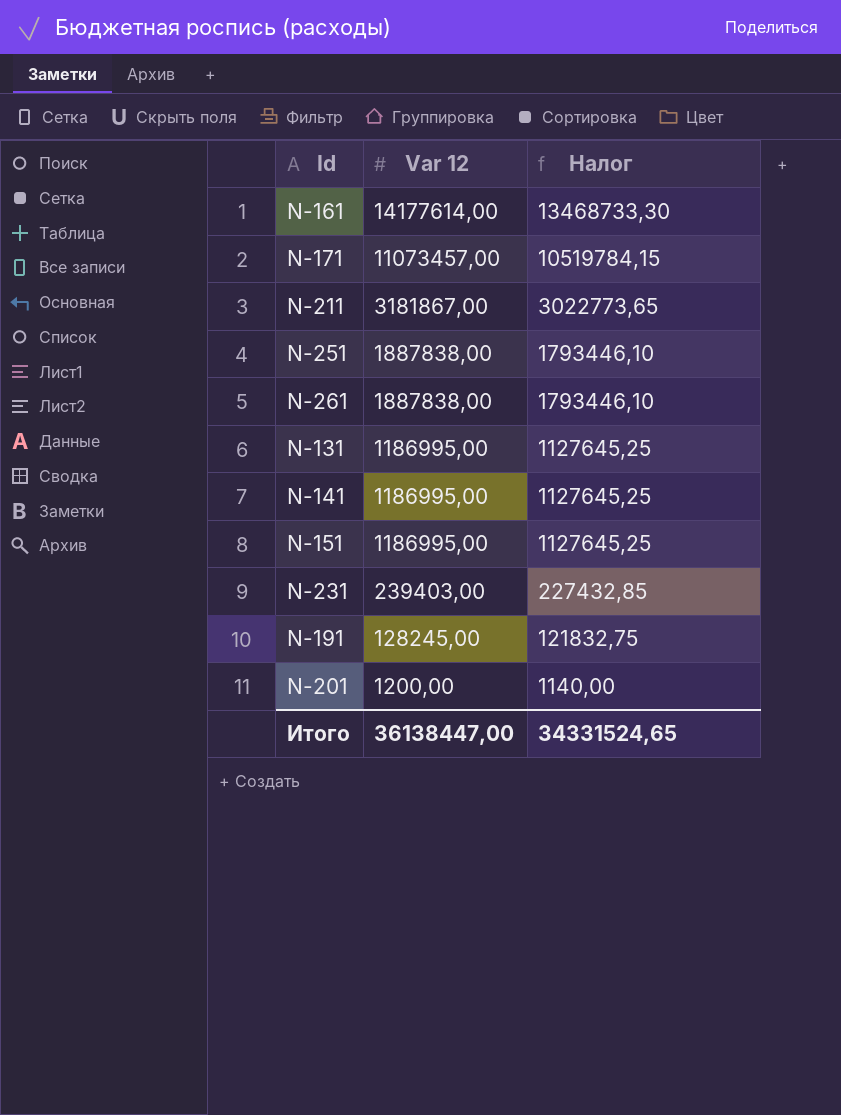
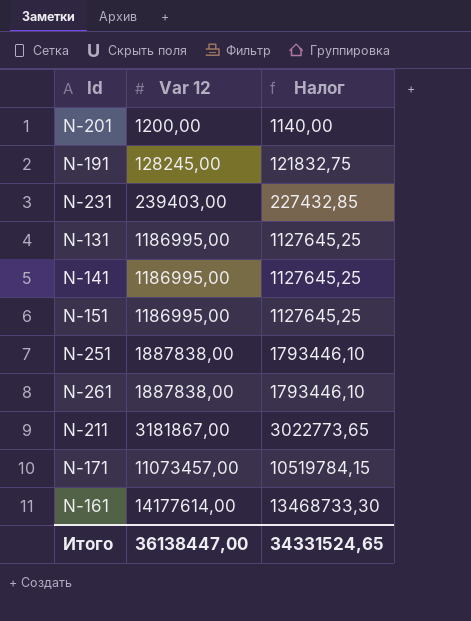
row order: Var 12 descending -> Var 12 ascending

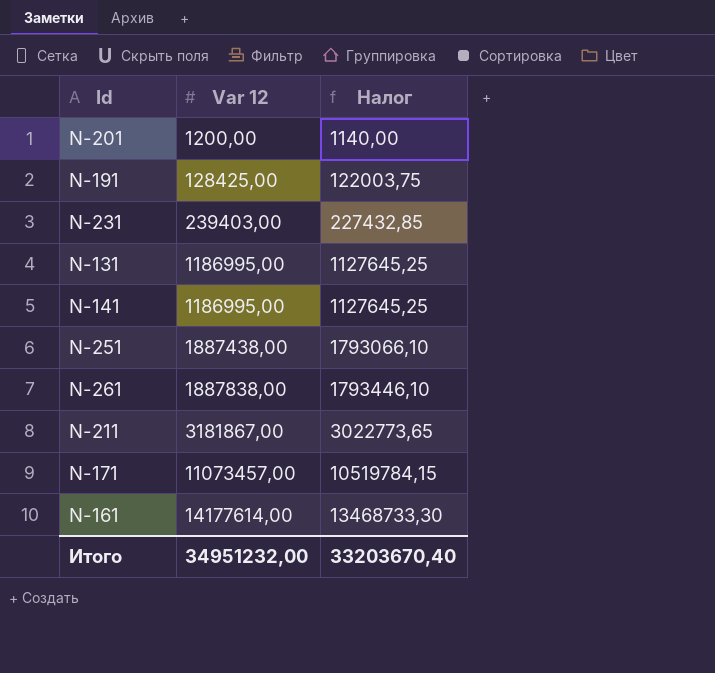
row N-151: 1186995,00 | 1127645,25 -> none
N-191 | Var 12: 128245,00 -> 128425,00
N-191 | Налог: 121832,75 -> 122003,75
N-251 | Var 12: 1887838,00 -> 1887438,00
N-251 | Налог: 1793446,10 -> 1793066,10
Итого | Var 12: 36138447,00 -> 34951232,00
Итого | Налог: 34331524,65 -> 33203670,40

